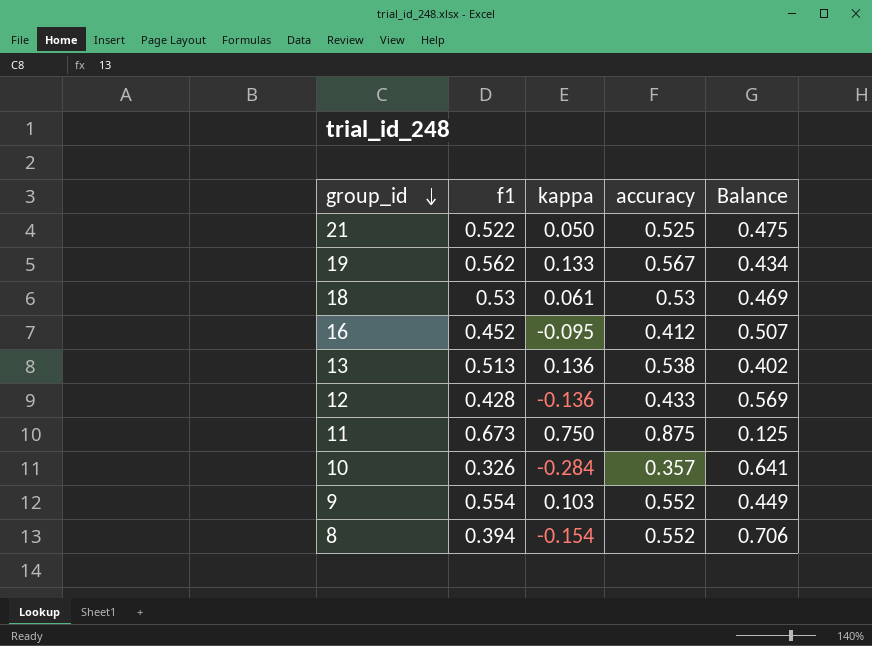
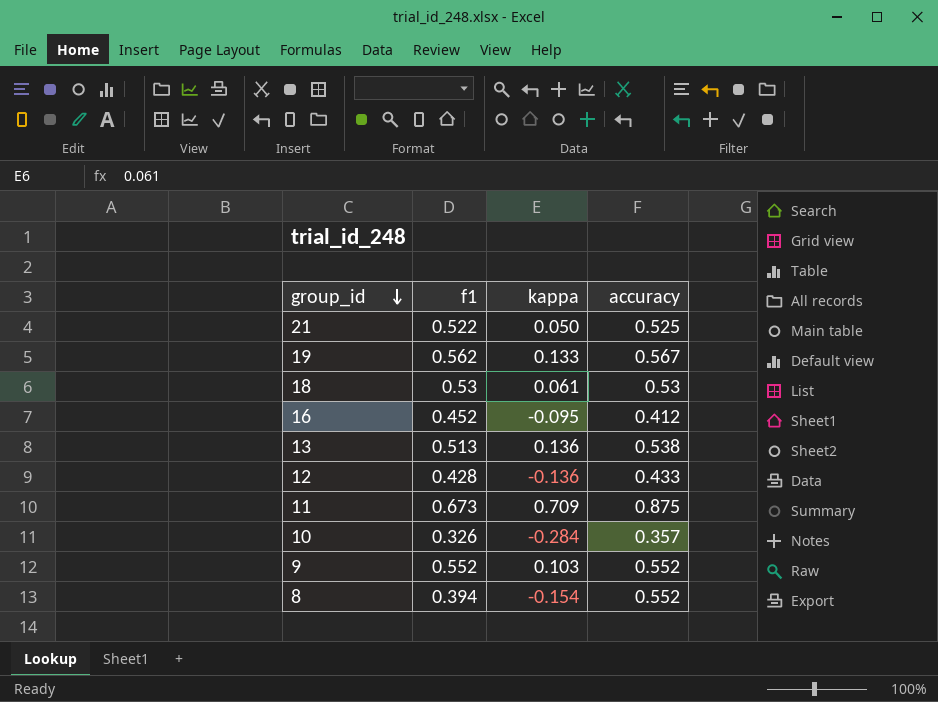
column Balance | formula: [accuracy] - [kappa] -> none
11 | kappa: 0.750 -> 0.709
9 | f1: 0.554 -> 0.552

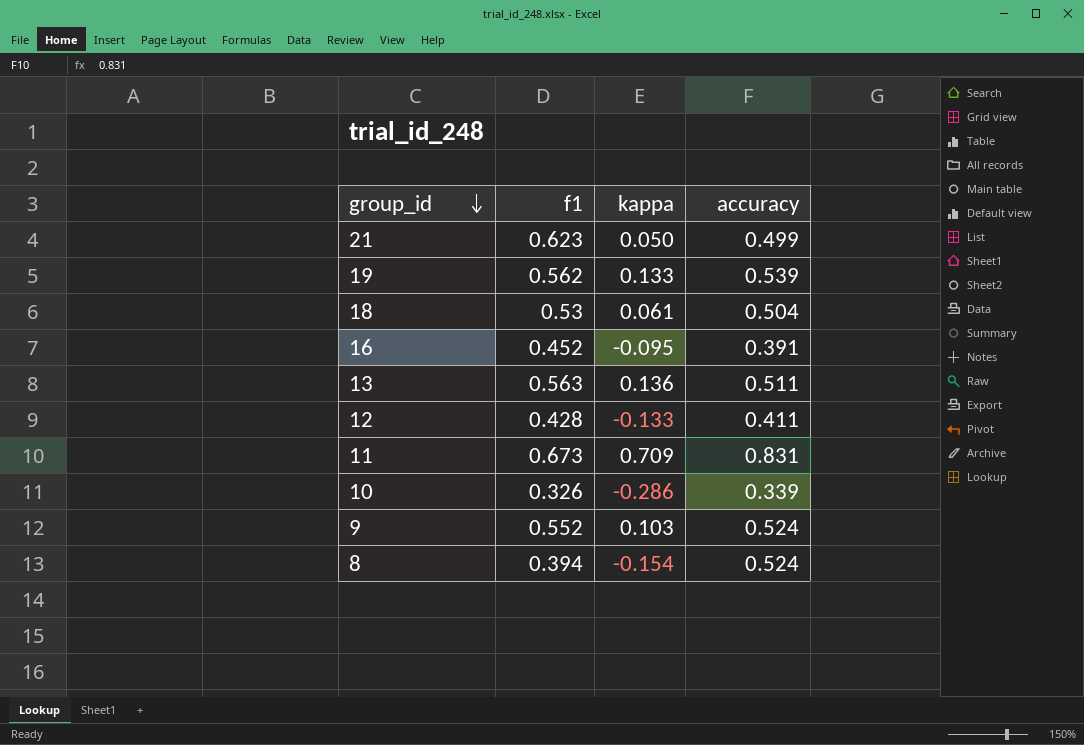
21 | f1: 0.522 -> 0.623
21 | accuracy: 0.525 -> 0.499
19 | accuracy: 0.567 -> 0.539
18 | accuracy: 0.53 -> 0.504
16 | accuracy: 0.412 -> 0.391
13 | f1: 0.513 -> 0.563
13 | accuracy: 0.538 -> 0.511
12 | kappa: -0.136 -> -0.133
12 | accuracy: 0.433 -> 0.411
11 | accuracy: 0.875 -> 0.831
10 | kappa: -0.284 -> -0.286
10 | accuracy: 0.357 -> 0.339
9 | accuracy: 0.552 -> 0.524
8 | accuracy: 0.552 -> 0.524

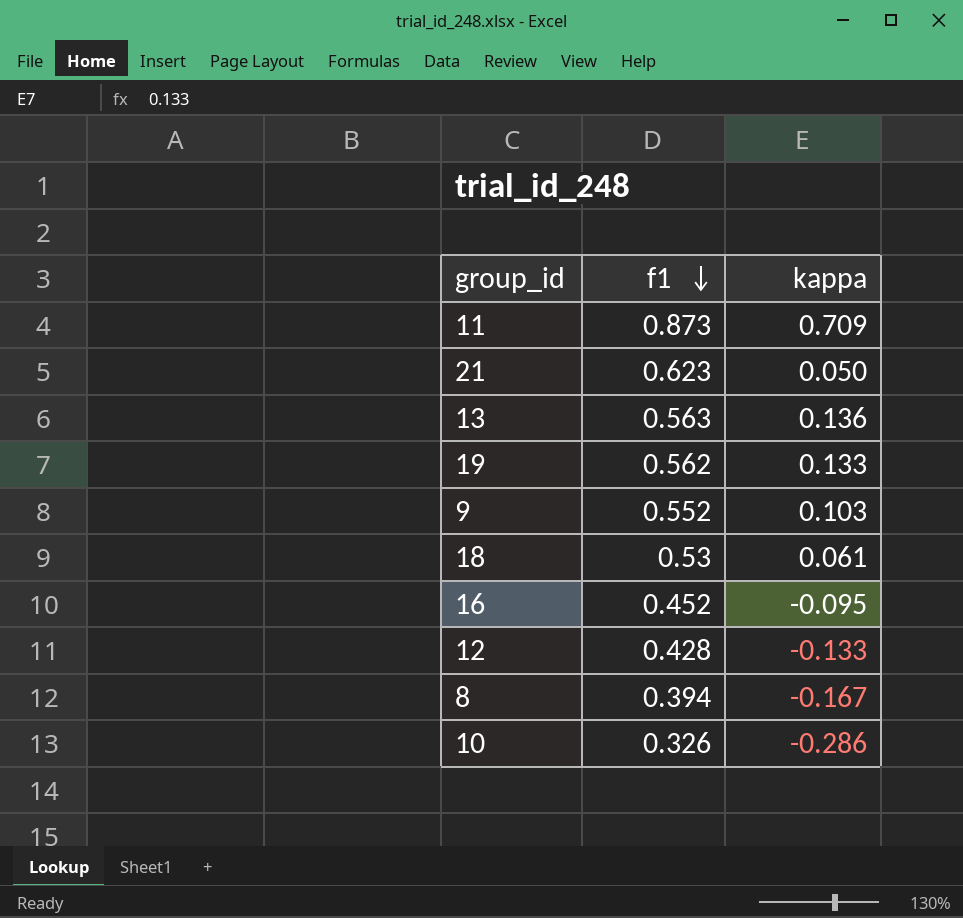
row order: group_id descending -> f1 descending
column accuracy | position: 4 -> none
11 | f1: 0.673 -> 0.873
8 | kappa: -0.154 -> -0.167

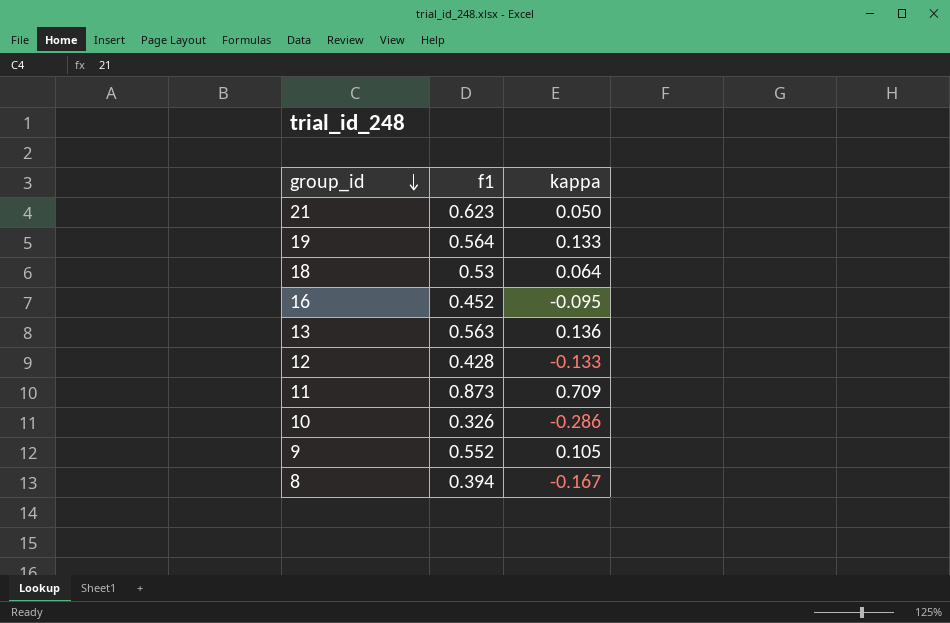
row order: f1 descending -> group_id descending
19 | f1: 0.562 -> 0.564
18 | kappa: 0.061 -> 0.064
9 | kappa: 0.103 -> 0.105

